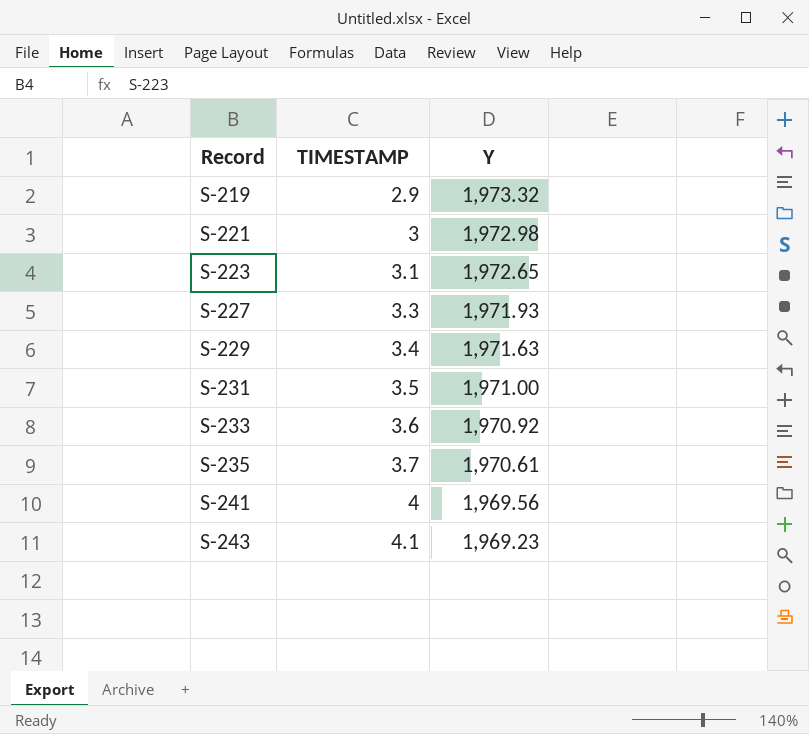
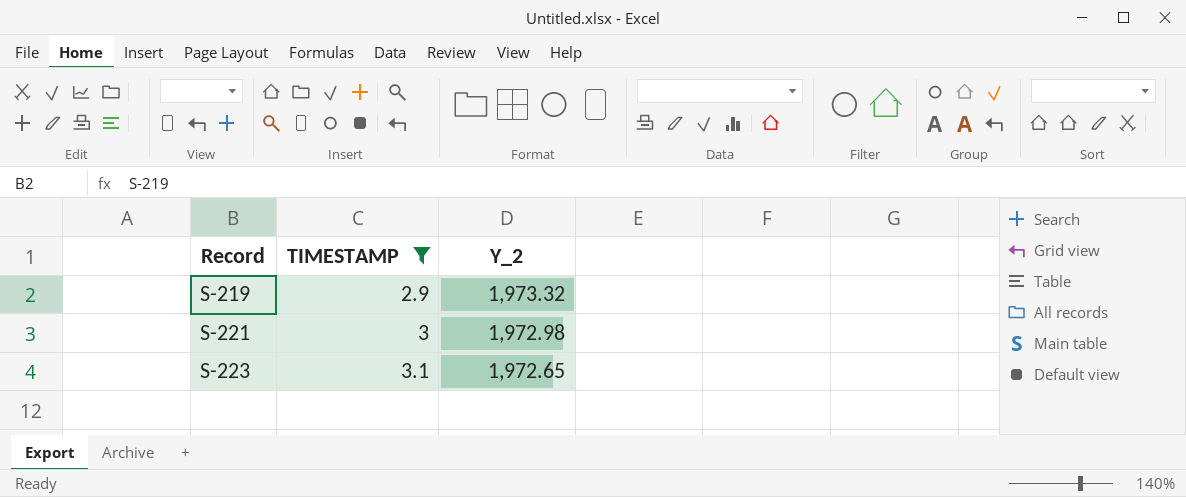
filter: none -> TIMESTAMP <= 3.1
column name: Y -> Y_2

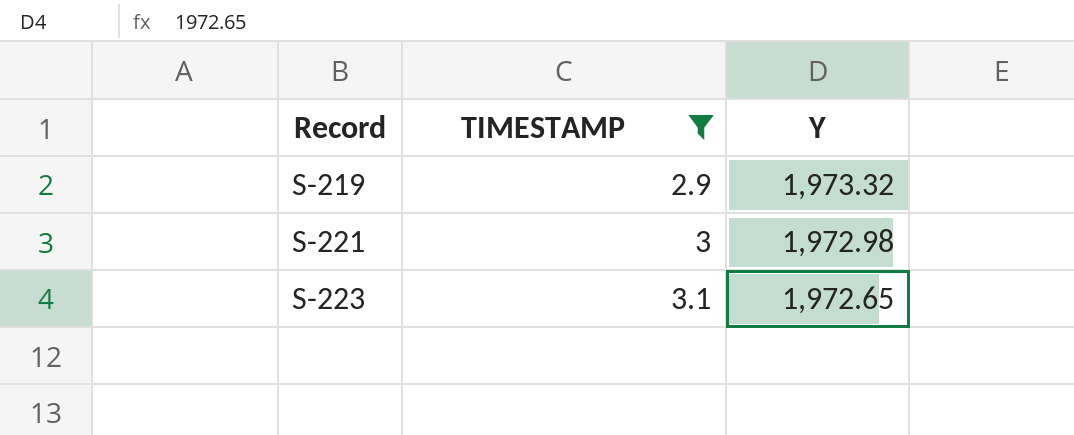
column name: Y_2 -> Y

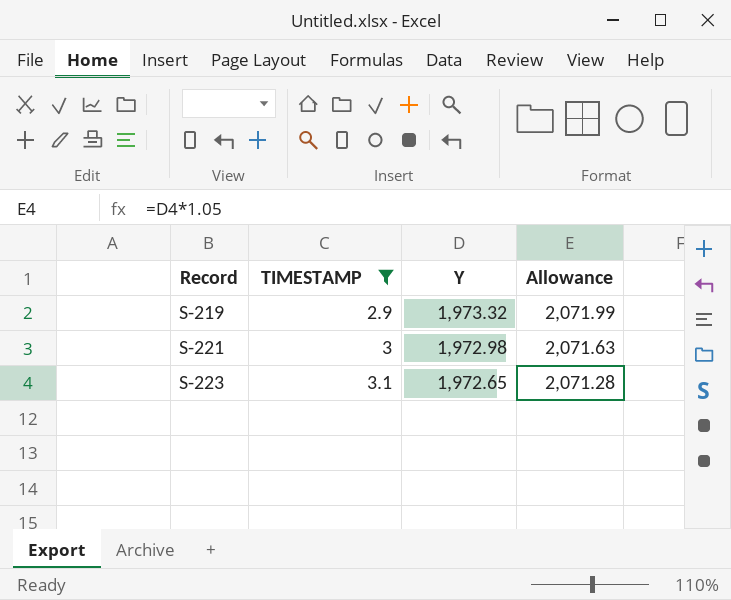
column Allowance | formula: none -> [Y] * 1.05

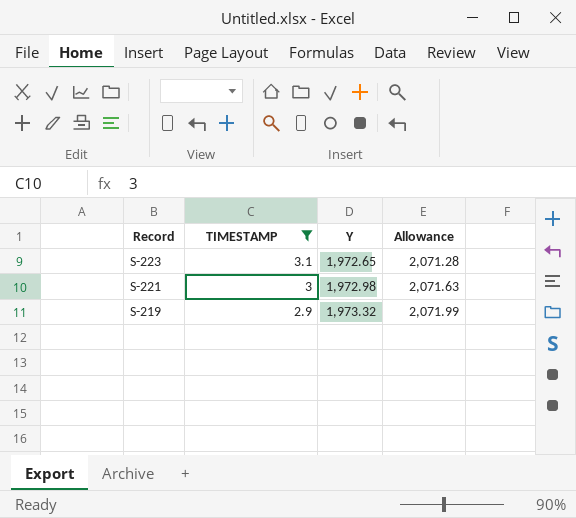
row order: Record ascending -> Record descending

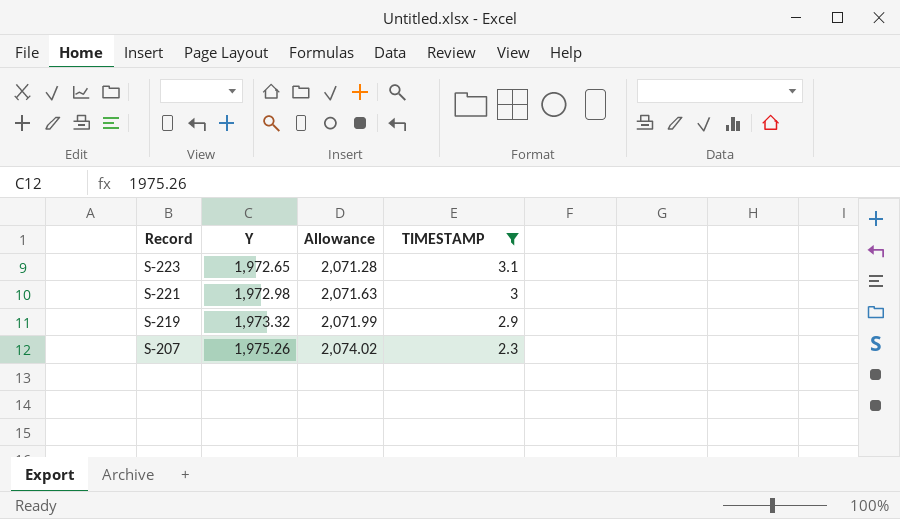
column TIMESTAMP | position: 2 -> 4
row S-207: none -> 1,975.26 | 2,074.02 | 2.3

